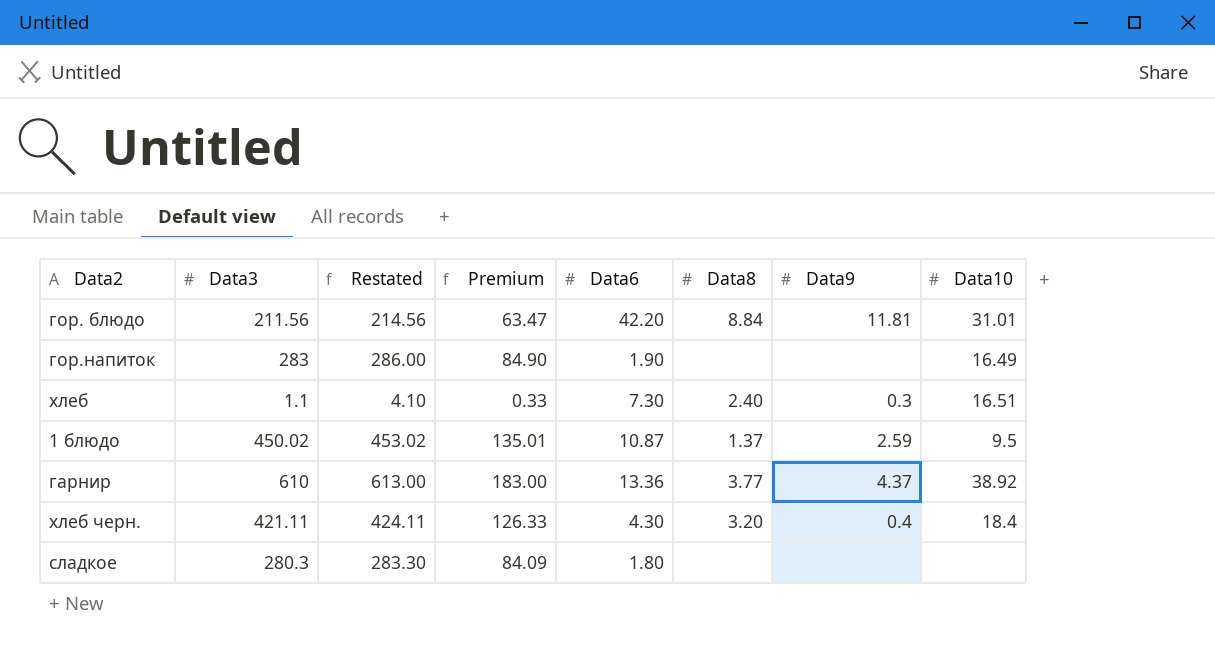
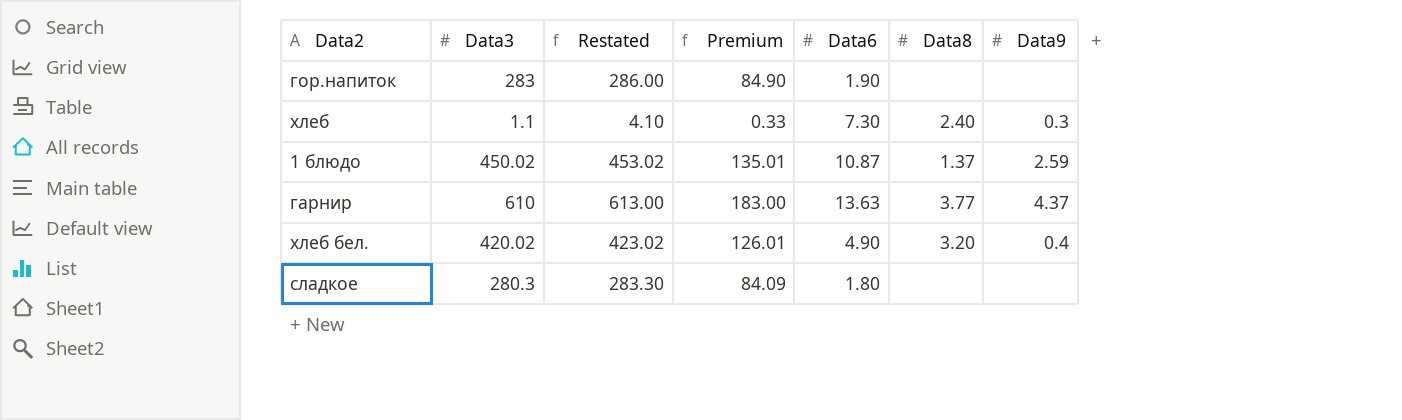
column Data10 | position: 8 -> none
row гор. блюдо: 211.56 | 214.56 | 63.47 | 42.20 | 8.84 | 11.81 | 31.01 -> none
row хлеб черн.: 421.11 | 424.11 | 126.33 | 4.30 | 3.20 | 0.4 | 18.4 -> none
гарнир | Data6: 13.36 -> 13.63
row хлеб бел.: none -> 420.02 | 423.02 | 126.01 | 4.90 | 3.20 | 0.4

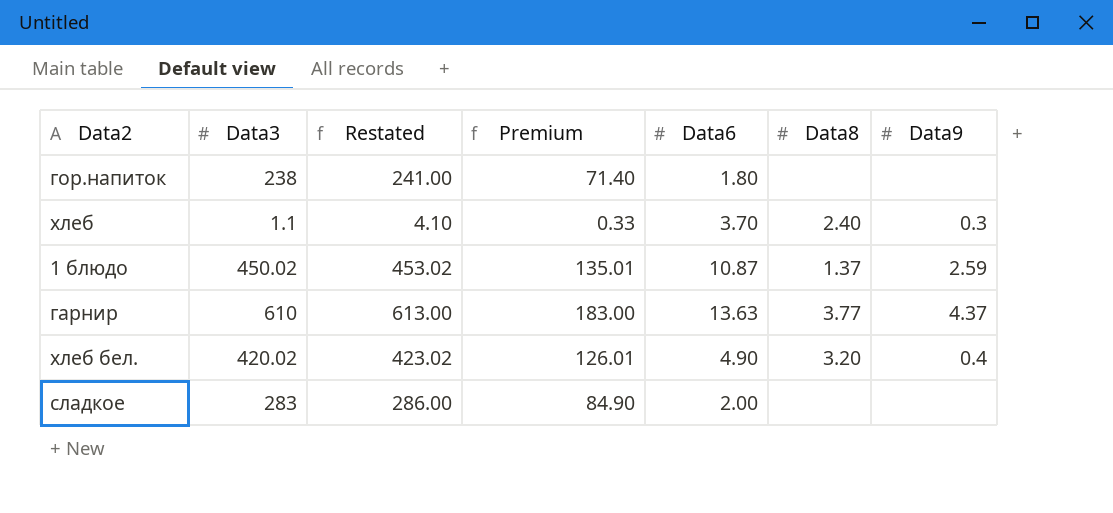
гор.напиток | Data3: 283 -> 238
гор.напиток | Restated: 286.00 -> 241.00
гор.напиток | Premium: 84.90 -> 71.40
гор.напиток | Data6: 1.90 -> 1.80
хлеб | Data6: 7.30 -> 3.70
сладкое | Data3: 280.3 -> 283
сладкое | Restated: 283.30 -> 286.00
сладкое | Premium: 84.09 -> 84.90
сладкое | Data6: 1.80 -> 2.00

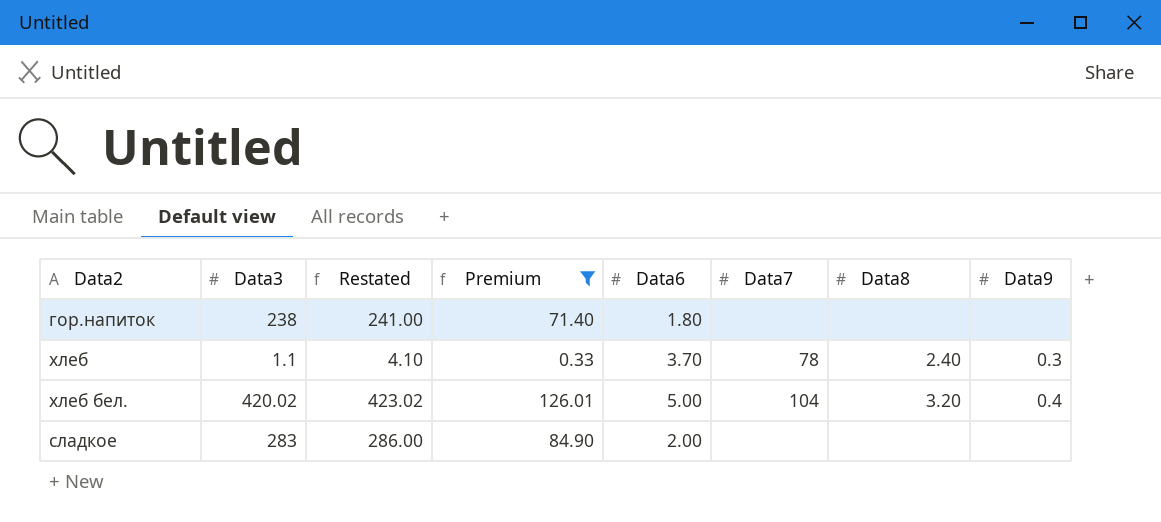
filter: none -> Premium <= 126.01
column Data7 | position: none -> 6
хлеб бел. | Data6: 4.90 -> 5.00

